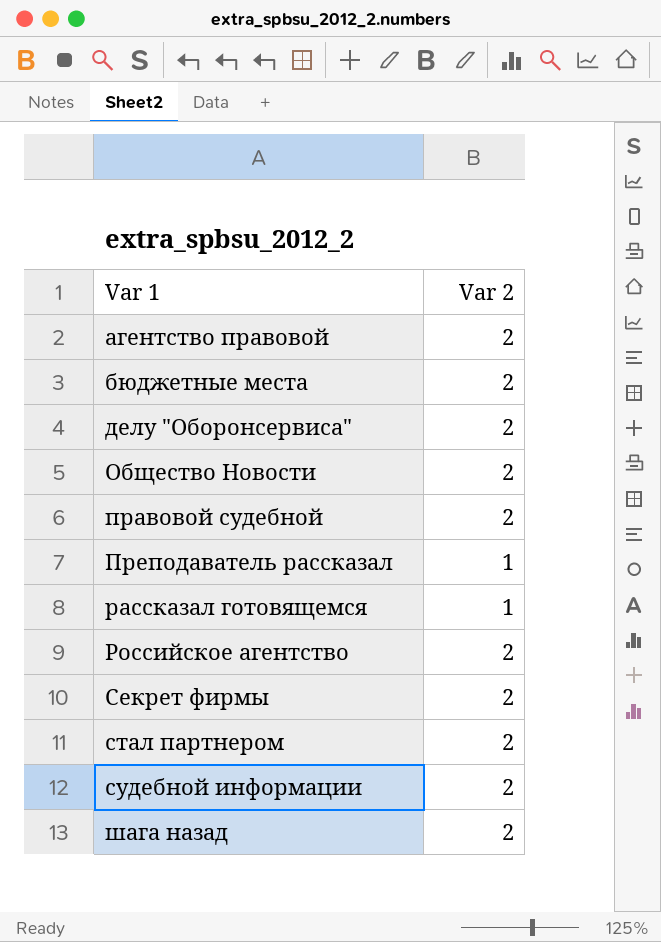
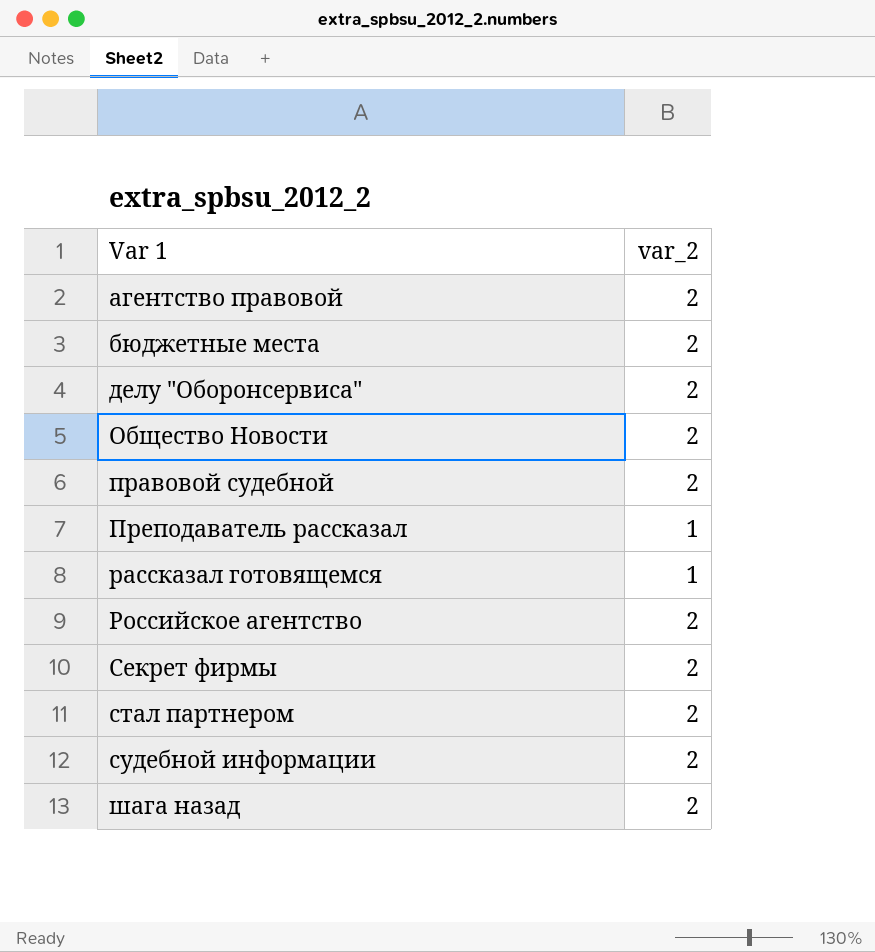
column name: Var 2 -> var_2

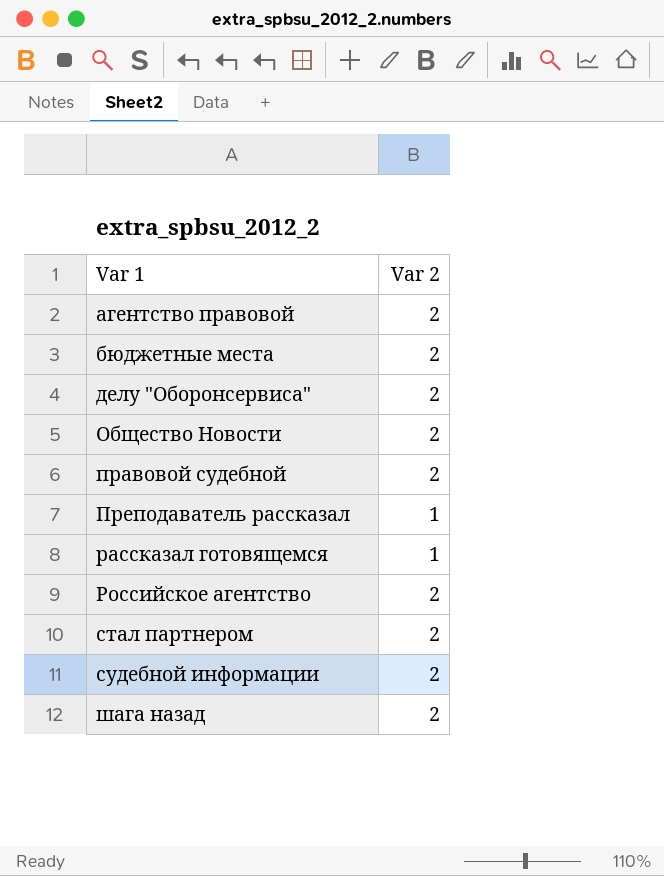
column name: var_2 -> Var 2
row Секрет фирмы: 2 -> none

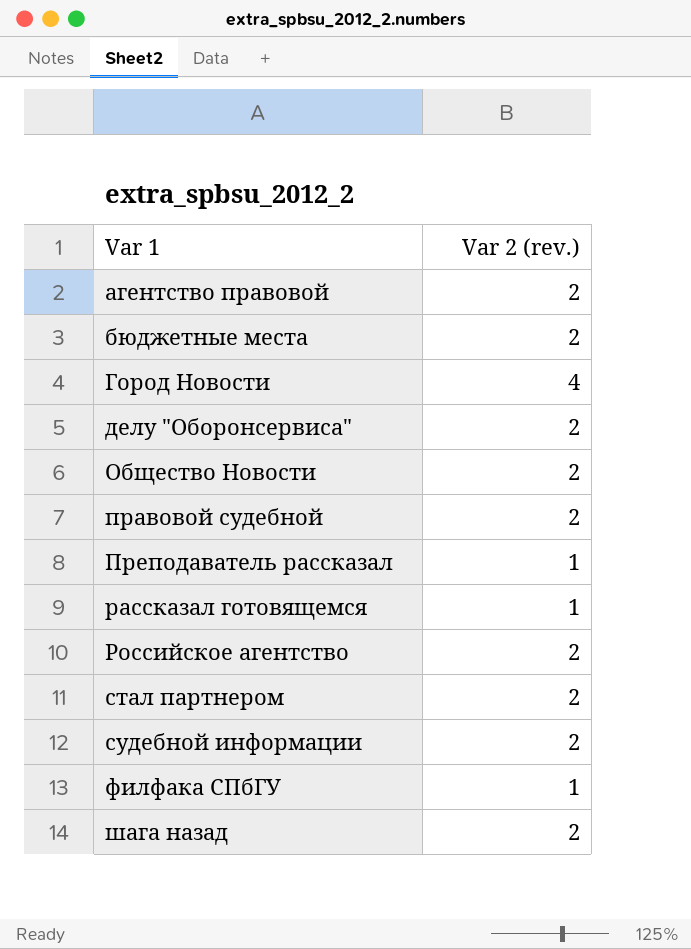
column name: Var 2 -> Var 2 (rev.)
row Город Новости: none -> 4
row филфака СПбГУ: none -> 1

